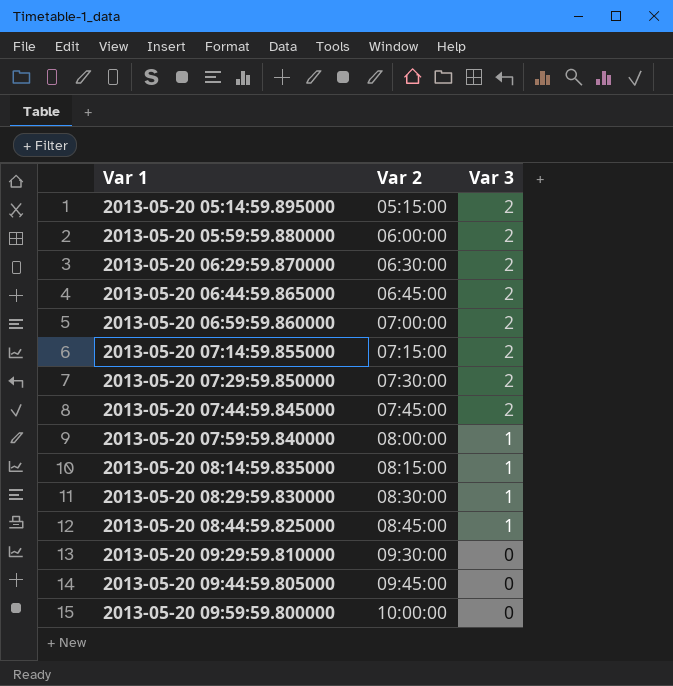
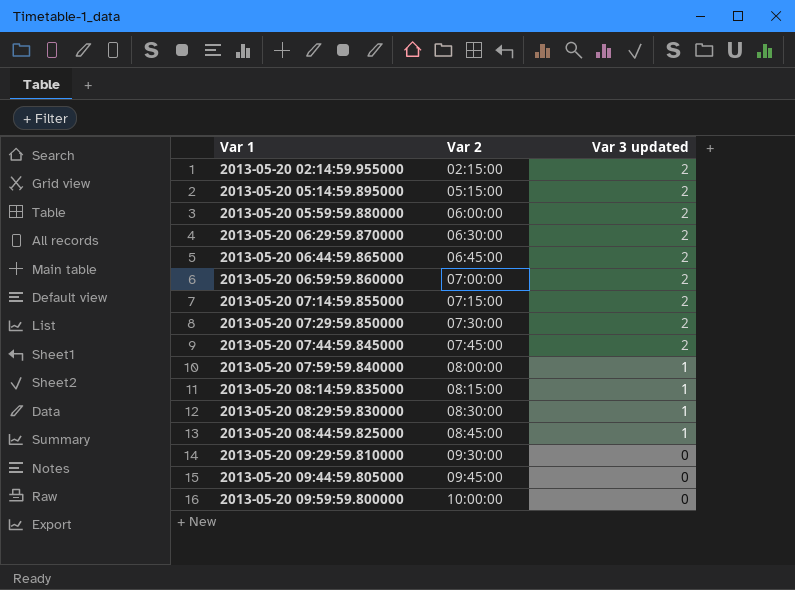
column name: Var 3 -> Var 3 updated
row 2013-05-20 02:14:59.955000: none -> 02:15:00 | 2

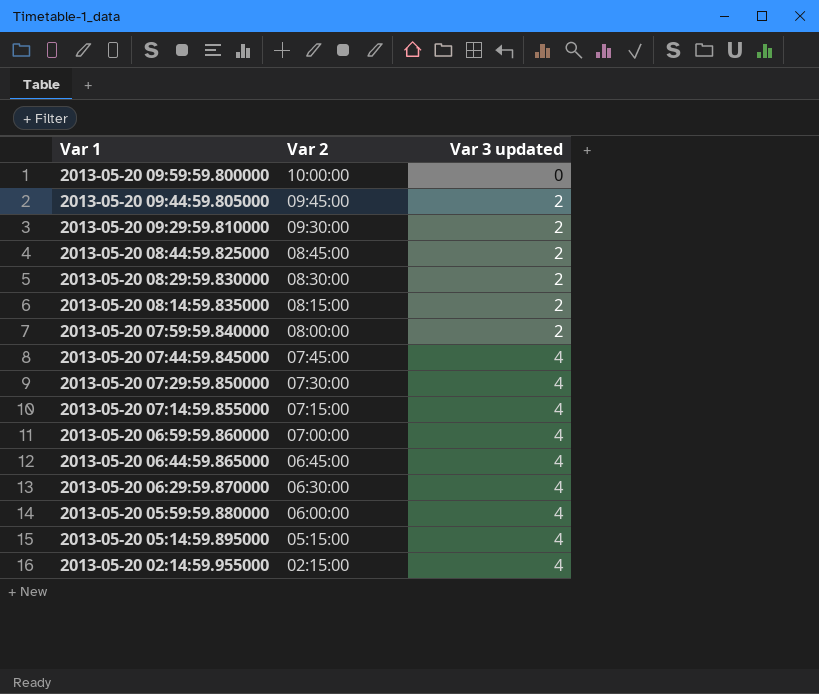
row order: Var 1 ascending -> Var 1 descending
2013-05-20 09:44:59.805000 | Var 3 updated: 0 -> 2
2013-05-20 09:29:59.810000 | Var 3 updated: 0 -> 2
2013-05-20 08:44:59.825000 | Var 3 updated: 1 -> 2
2013-05-20 08:29:59.830000 | Var 3 updated: 1 -> 2
2013-05-20 08:14:59.835000 | Var 3 updated: 1 -> 2
2013-05-20 07:59:59.840000 | Var 3 updated: 1 -> 2
2013-05-20 07:44:59.845000 | Var 3 updated: 2 -> 4
2013-05-20 07:29:59.850000 | Var 3 updated: 2 -> 4
2013-05-20 07:14:59.855000 | Var 3 updated: 2 -> 4
2013-05-20 06:59:59.860000 | Var 3 updated: 2 -> 4
2013-05-20 06:44:59.865000 | Var 3 updated: 2 -> 4
2013-05-20 06:29:59.870000 | Var 3 updated: 2 -> 4
2013-05-20 05:59:59.880000 | Var 3 updated: 2 -> 4
2013-05-20 05:14:59.895000 | Var 3 updated: 2 -> 4
2013-05-20 02:14:59.955000 | Var 3 updated: 2 -> 4

